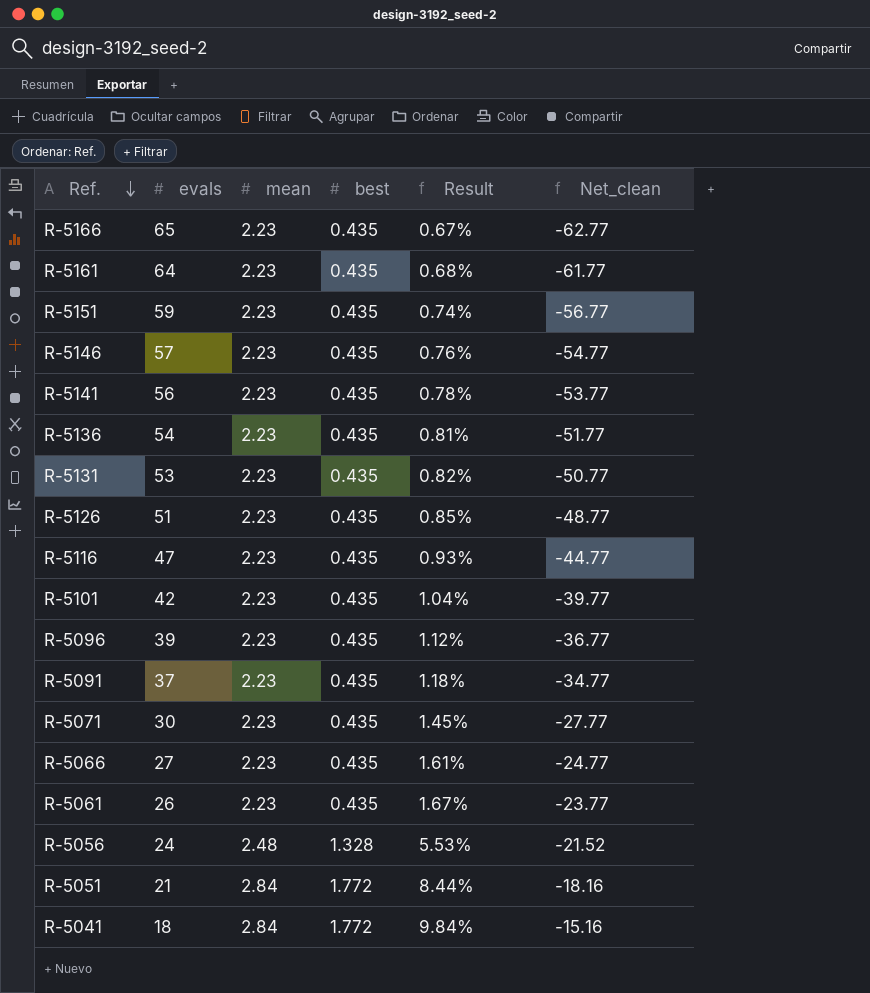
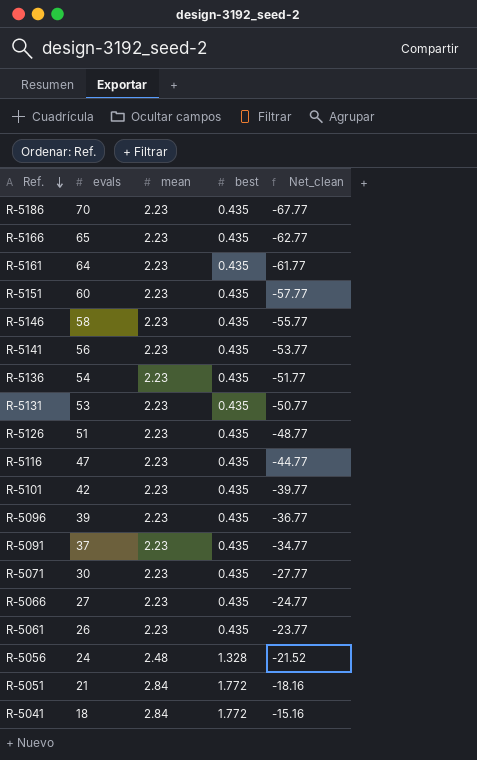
column Result | formula: [best] / [evals] -> none
row R-5186: none -> 70 | 2.23 | 0.435 | -67.77
R-5151 | evals: 59 -> 60
R-5151 | Net_clean: -56.77 -> -57.77
R-5146 | evals: 57 -> 58
R-5146 | Net_clean: -54.77 -> -55.77

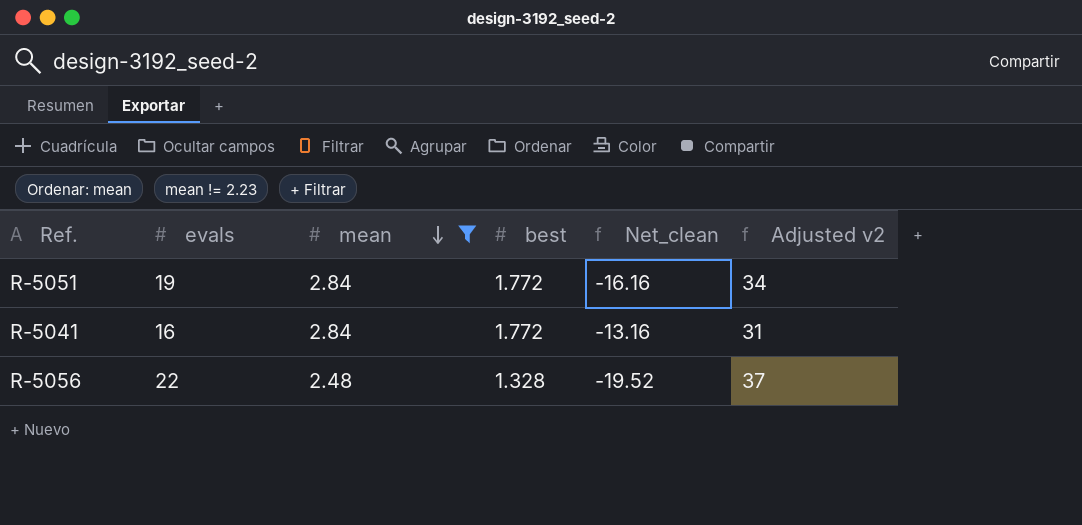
filter: none -> mean != 2.23
row order: Ref. descending -> mean descending
column Adjusted v2 | formula: none -> [evals] + 15
R-5051 | evals: 21 -> 19
R-5051 | Net_clean: -18.16 -> -16.16
R-5041 | evals: 18 -> 16
R-5041 | Net_clean: -15.16 -> -13.16
R-5056 | evals: 24 -> 22
R-5056 | Net_clean: -21.52 -> -19.52

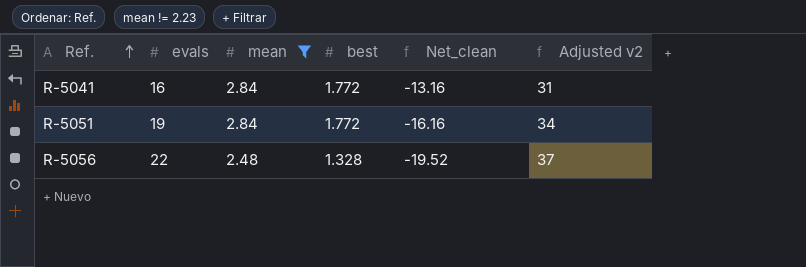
row order: mean descending -> Ref. ascending

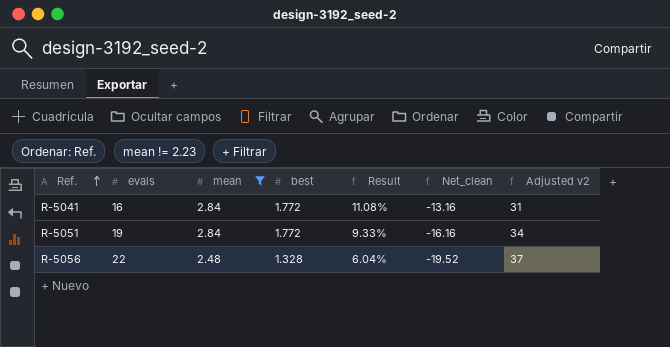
column Result | formula: none -> [best] / [evals]

